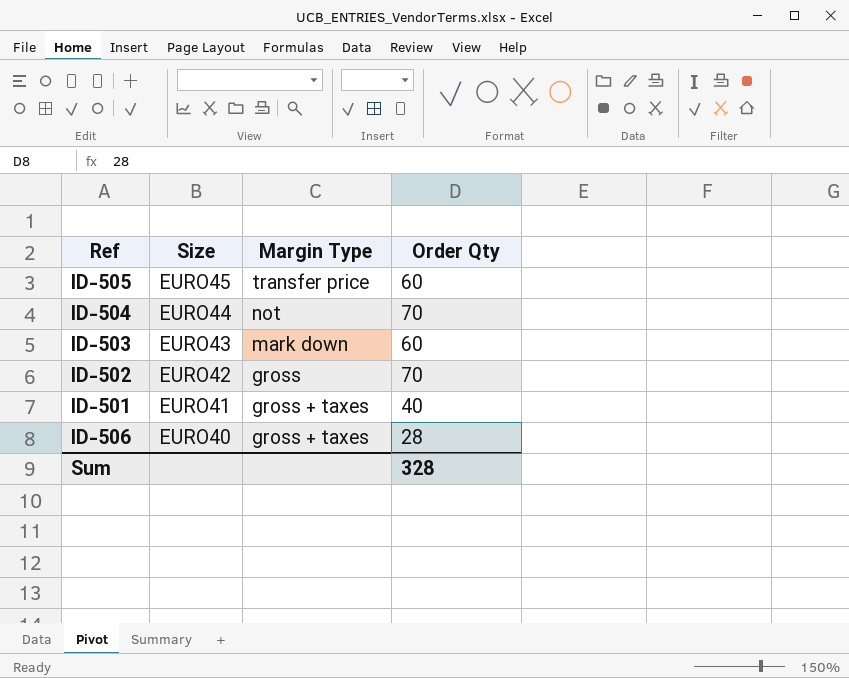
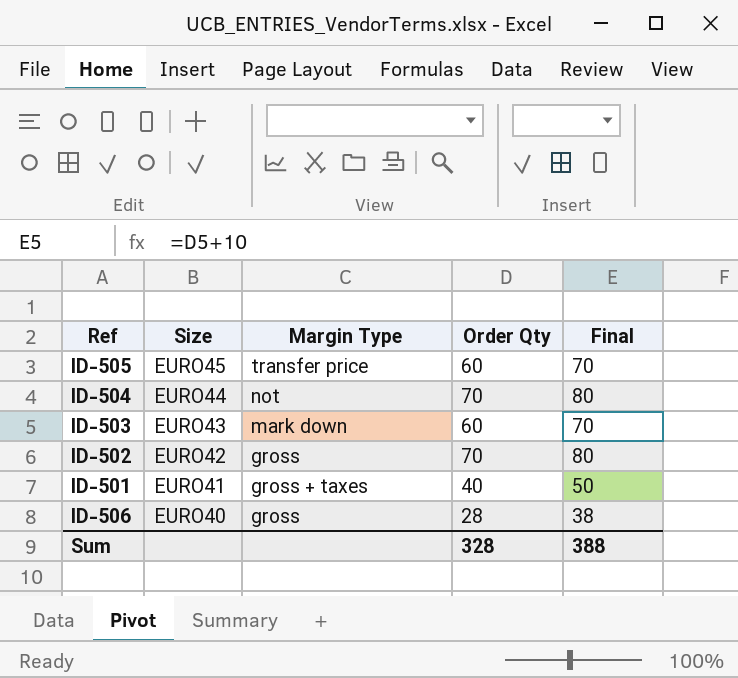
column Final | formula: none -> [Order Qty] + 10
ID-506 | Margin Type: gross + taxes -> gross

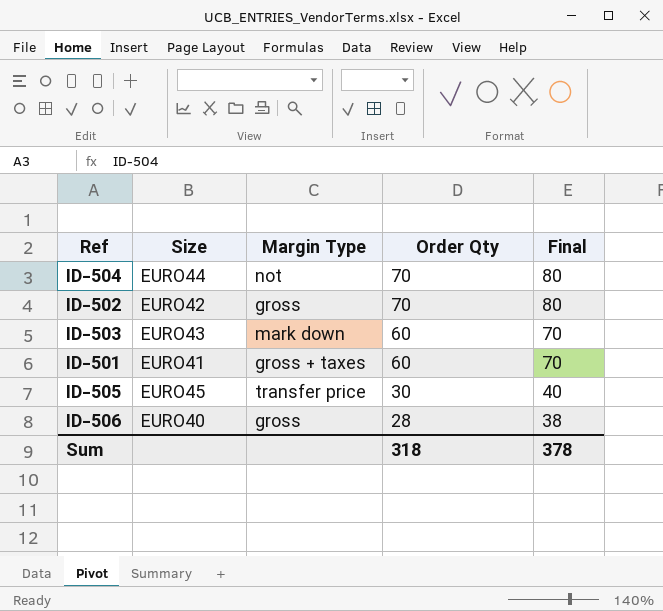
row order: Size descending -> Order Qty descending
ID-501 | Order Qty: 40 -> 60
ID-501 | Final: 50 -> 70
ID-505 | Order Qty: 60 -> 30
ID-505 | Final: 70 -> 40
Sum | Order Qty: 328 -> 318
Sum | Final: 388 -> 378

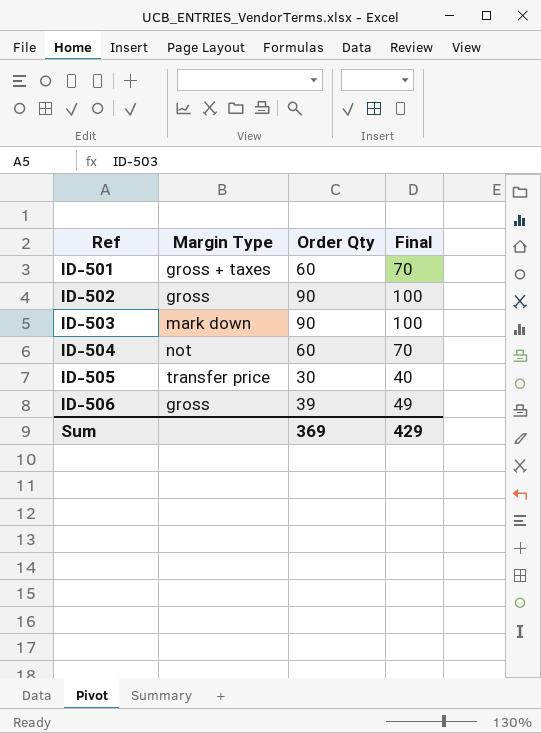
row order: Order Qty descending -> Ref ascending
column Size | position: 2 -> none
ID-502 | Order Qty: 70 -> 90
ID-502 | Final: 80 -> 100
ID-503 | Order Qty: 60 -> 90
ID-503 | Final: 70 -> 100
ID-504 | Order Qty: 70 -> 60
ID-504 | Final: 80 -> 70
ID-506 | Order Qty: 28 -> 39
ID-506 | Final: 38 -> 49
Sum | Order Qty: 318 -> 369
Sum | Final: 378 -> 429

